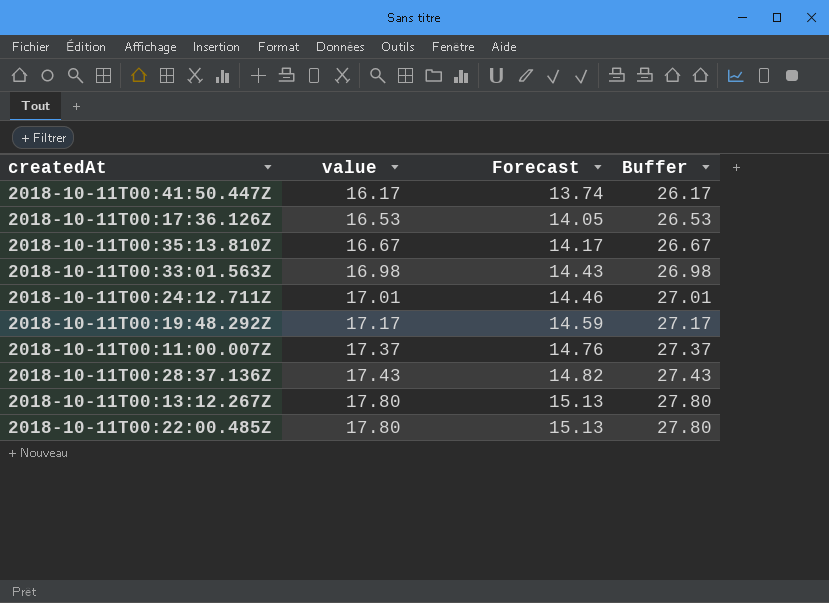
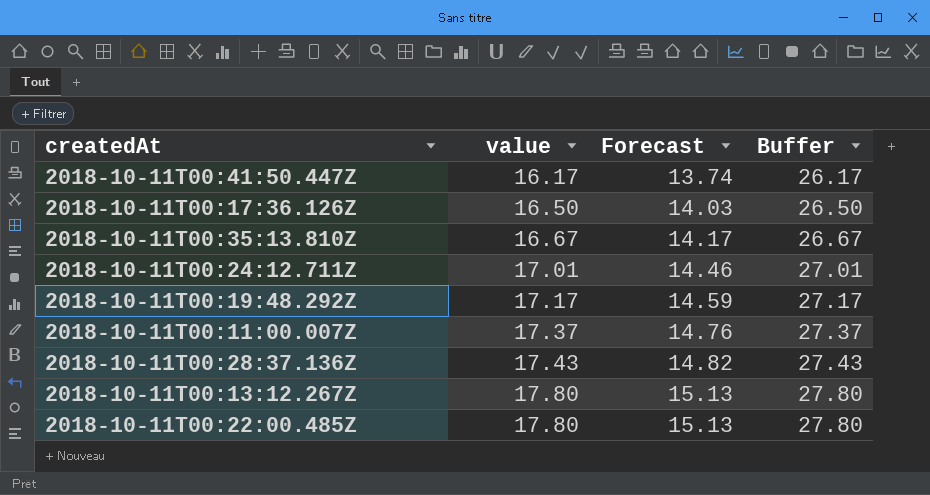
row 2018-10-11T00:33:01.563Z: 16.98 | 14.43 | 26.98 -> none
2018-10-11T00:17:36.126Z | value: 16.53 -> 16.50
2018-10-11T00:17:36.126Z | Forecast: 14.05 -> 14.03
2018-10-11T00:17:36.126Z | Buffer: 26.53 -> 26.50

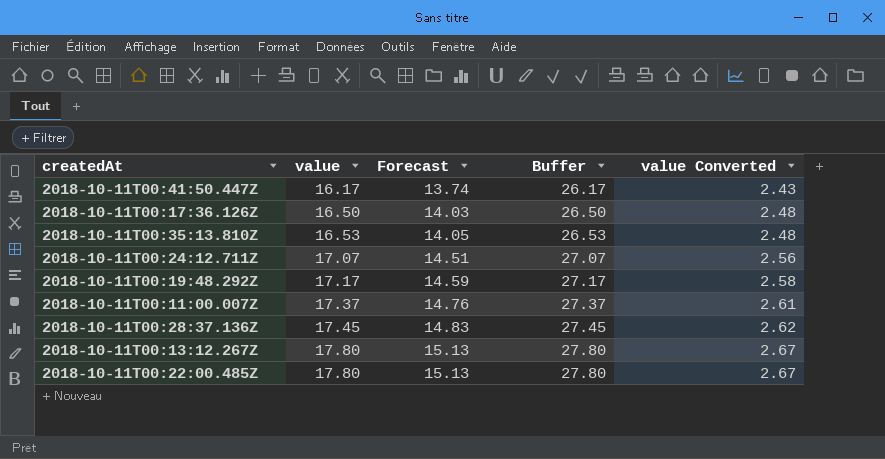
column value Converted | formula: none -> [value] * 0.15
2018-10-11T00:35:13.810Z | value: 16.67 -> 16.53
2018-10-11T00:35:13.810Z | Forecast: 14.17 -> 14.05
2018-10-11T00:35:13.810Z | Buffer: 26.67 -> 26.53
2018-10-11T00:24:12.711Z | value: 17.01 -> 17.07
2018-10-11T00:24:12.711Z | Forecast: 14.46 -> 14.51
2018-10-11T00:24:12.711Z | Buffer: 27.01 -> 27.07
2018-10-11T00:28:37.136Z | value: 17.43 -> 17.45
2018-10-11T00:28:37.136Z | Forecast: 14.82 -> 14.83
2018-10-11T00:28:37.136Z | Buffer: 27.43 -> 27.45

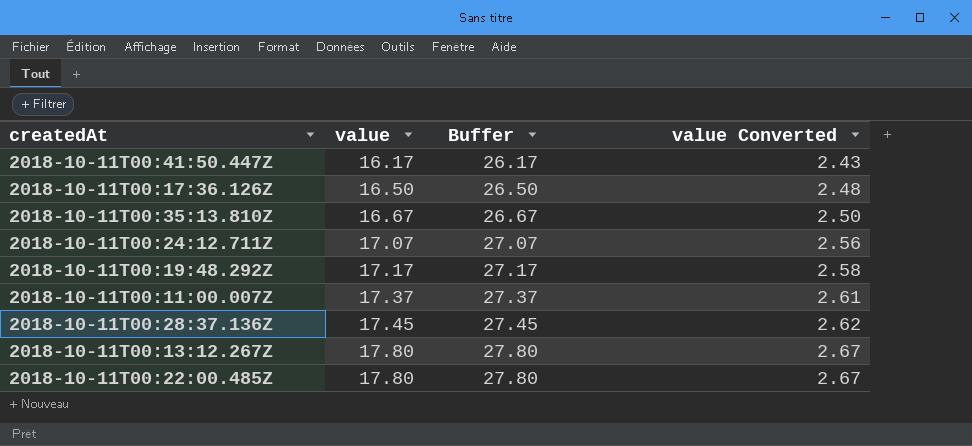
column Forecast | formula: [value] * 0.85 -> none
2018-10-11T00:35:13.810Z | value: 16.53 -> 16.67
2018-10-11T00:35:13.810Z | Buffer: 26.53 -> 26.67
2018-10-11T00:35:13.810Z | value Converted: 2.48 -> 2.50

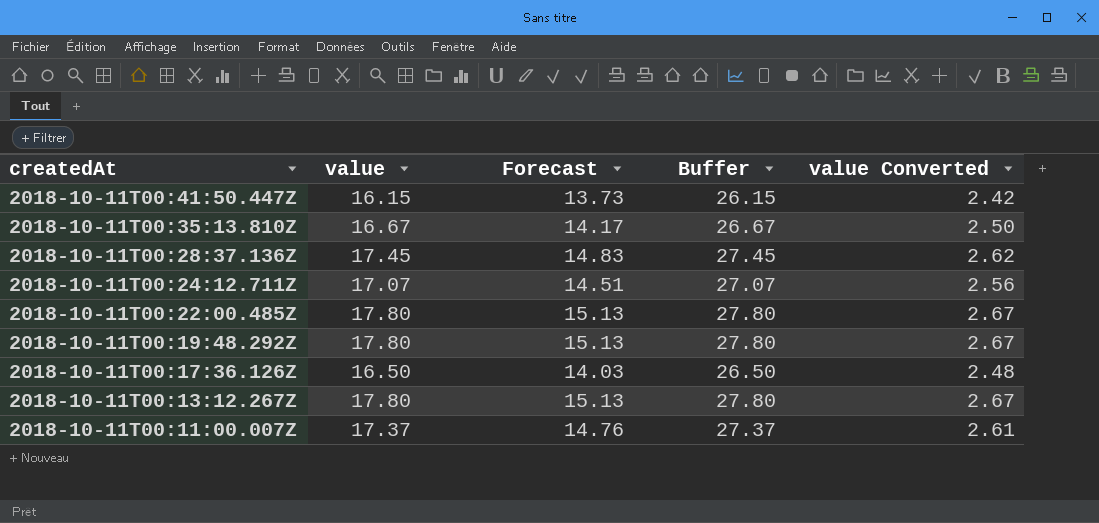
row order: value ascending -> createdAt descending
column Forecast | formula: none -> [value] * 0.85
2018-10-11T00:41:50.447Z | value: 16.17 -> 16.15
2018-10-11T00:41:50.447Z | Buffer: 26.17 -> 26.15
2018-10-11T00:41:50.447Z | value Converted: 2.43 -> 2.42
2018-10-11T00:19:48.292Z | value: 17.17 -> 17.80
2018-10-11T00:19:48.292Z | Buffer: 27.17 -> 27.80
2018-10-11T00:19:48.292Z | value Converted: 2.58 -> 2.67

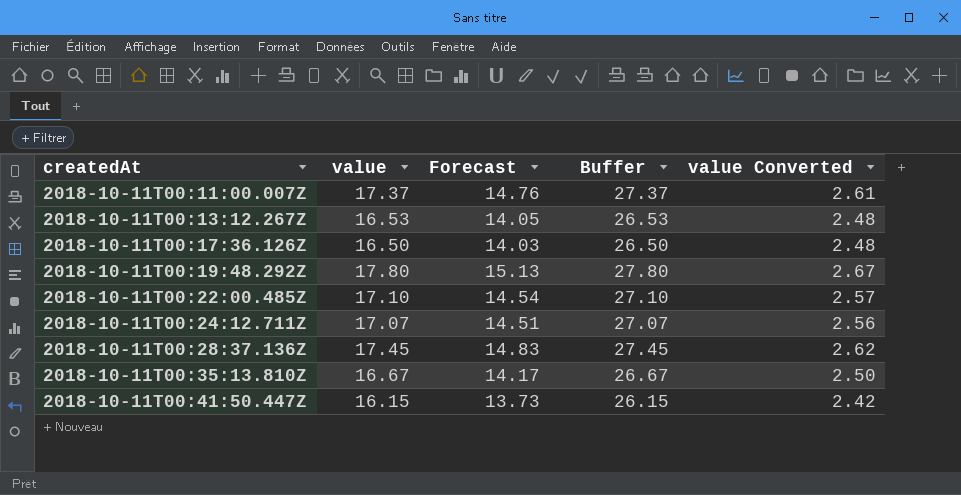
row order: createdAt descending -> createdAt ascending
2018-10-11T00:13:12.267Z | value: 17.80 -> 16.53
2018-10-11T00:13:12.267Z | Forecast: 15.13 -> 14.05
2018-10-11T00:13:12.267Z | Buffer: 27.80 -> 26.53
2018-10-11T00:13:12.267Z | value Converted: 2.67 -> 2.48
2018-10-11T00:22:00.485Z | value: 17.80 -> 17.10
2018-10-11T00:22:00.485Z | Forecast: 15.13 -> 14.54
2018-10-11T00:22:00.485Z | Buffer: 27.80 -> 27.10
2018-10-11T00:22:00.485Z | value Converted: 2.67 -> 2.57

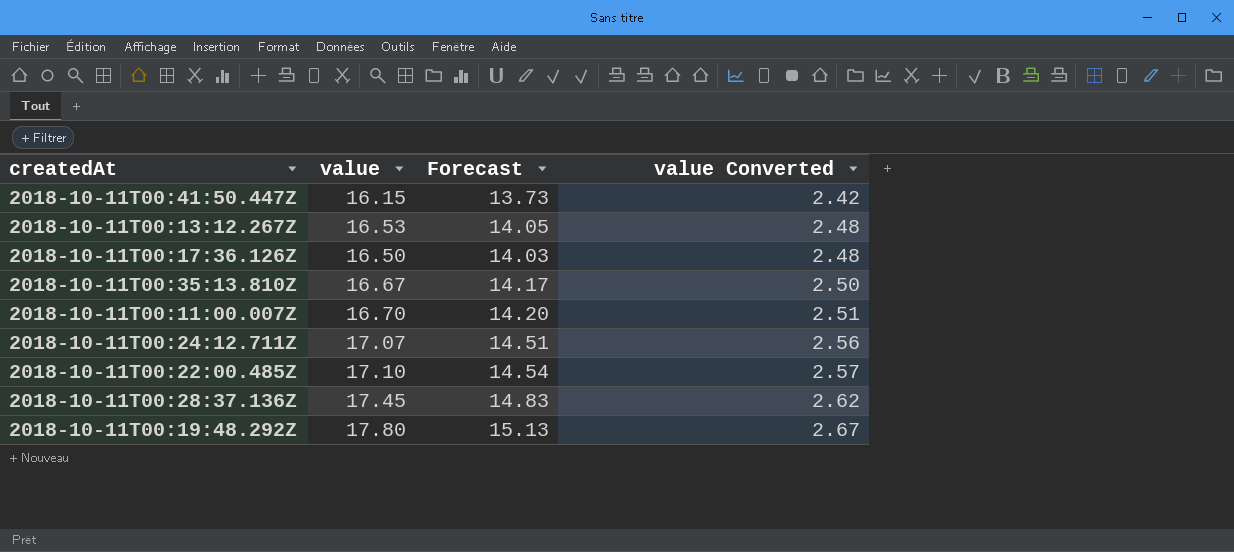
row order: createdAt ascending -> value Converted ascending
column Buffer | formula: [value] + 10 -> none
2018-10-11T00:11:00.007Z | value: 17.37 -> 16.70
2018-10-11T00:11:00.007Z | Forecast: 14.76 -> 14.20
2018-10-11T00:11:00.007Z | value Converted: 2.61 -> 2.51

